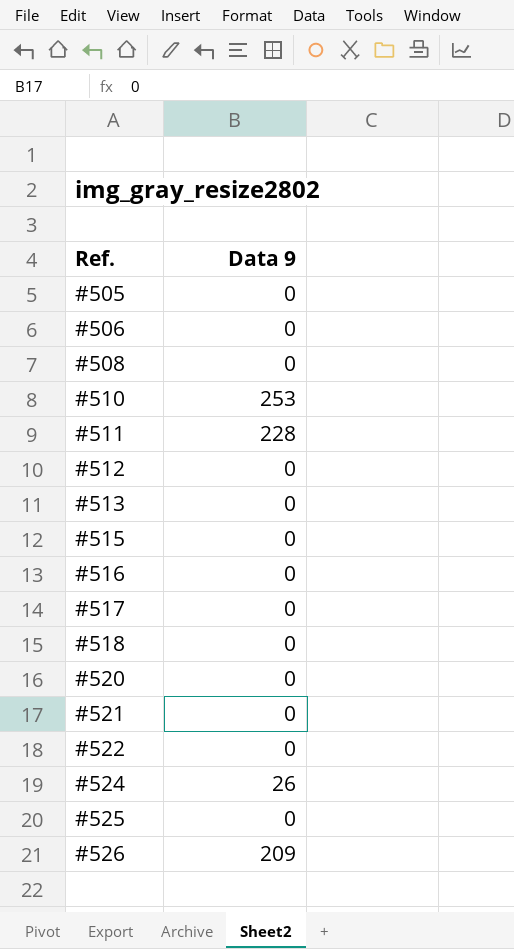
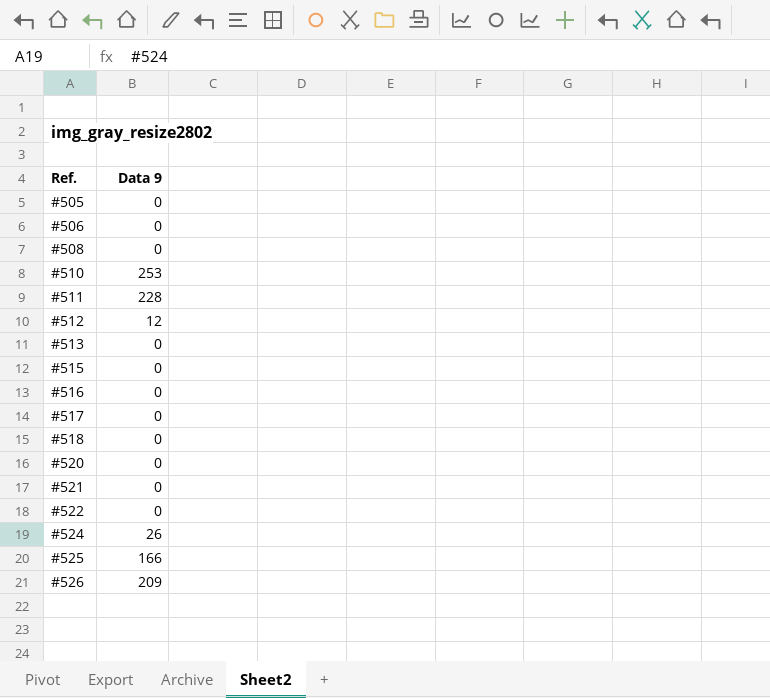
#512 | Data 9: 0 -> 12
#525 | Data 9: 0 -> 166

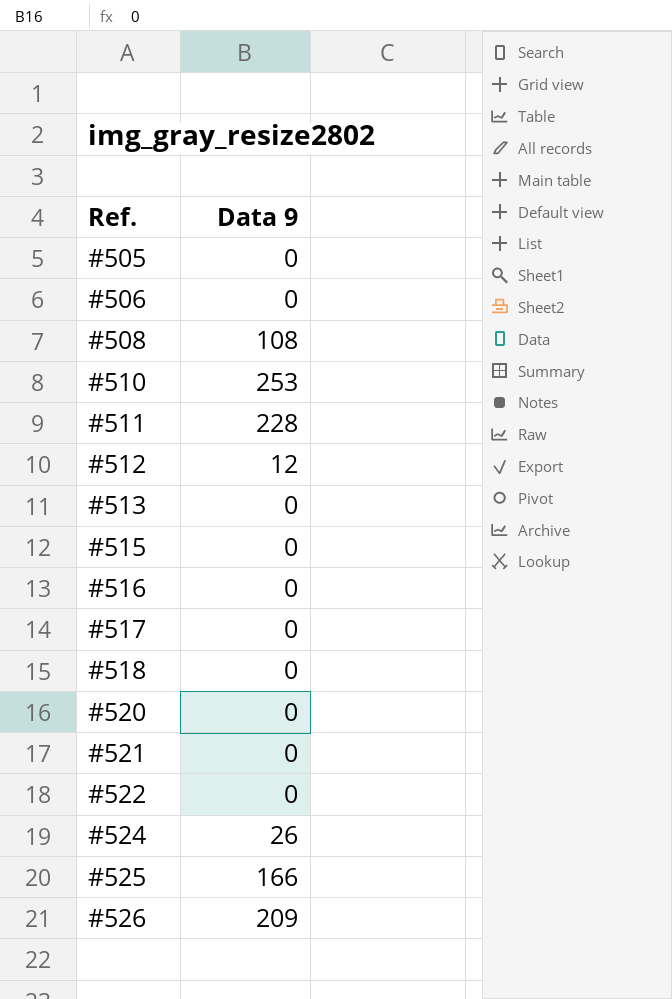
#508 | Data 9: 0 -> 108

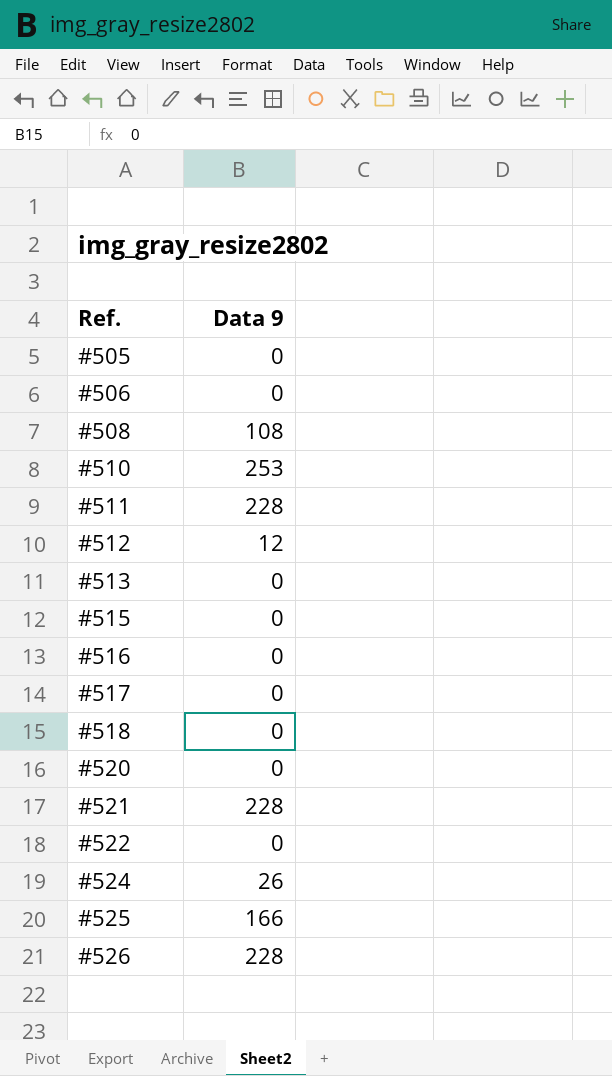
#521 | Data 9: 0 -> 228
#526 | Data 9: 209 -> 228

